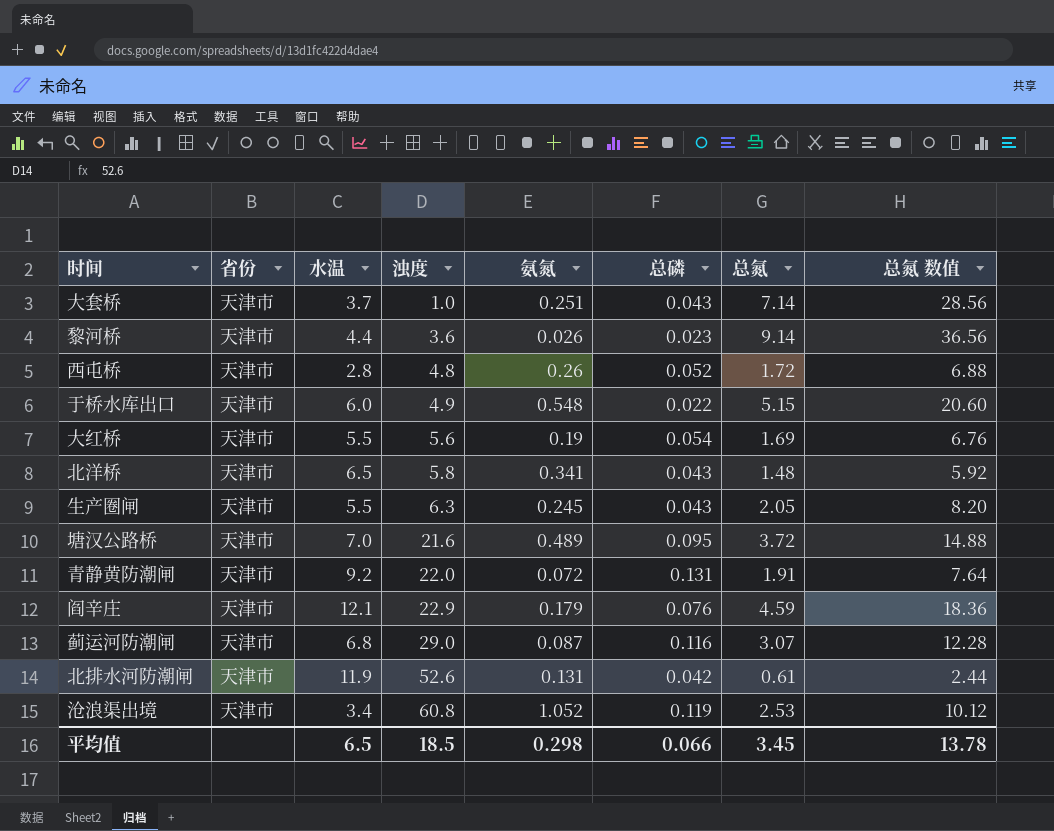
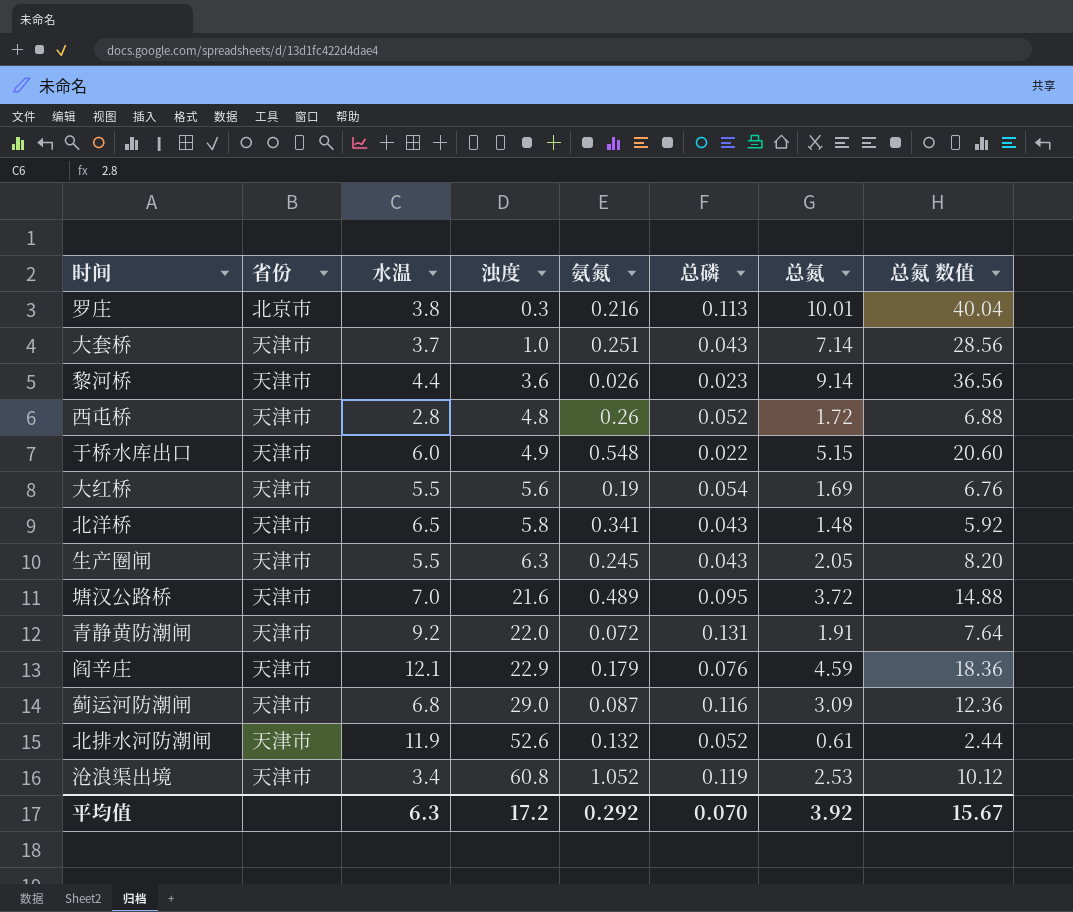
row 罗庄: none -> 北京市 | 3.8 | 0.3 | 0.216 | 0.113 | 10.01 | 40.04
蓟运河防潮闸 | 总氮: 3.07 -> 3.09
蓟运河防潮闸 | 总氮 数值: 12.28 -> 12.36
北排水河防潮闸 | 氨氮: 0.131 -> 0.132
北排水河防潮闸 | 总磷: 0.042 -> 0.052
平均值 | 水温: 6.5 -> 6.3
平均值 | 浊度: 18.5 -> 17.2
平均值 | 氨氮: 0.298 -> 0.292
平均值 | 总磷: 0.066 -> 0.070
平均值 | 总氮: 3.45 -> 3.92
平均值 | 总氮 数值: 13.78 -> 15.67

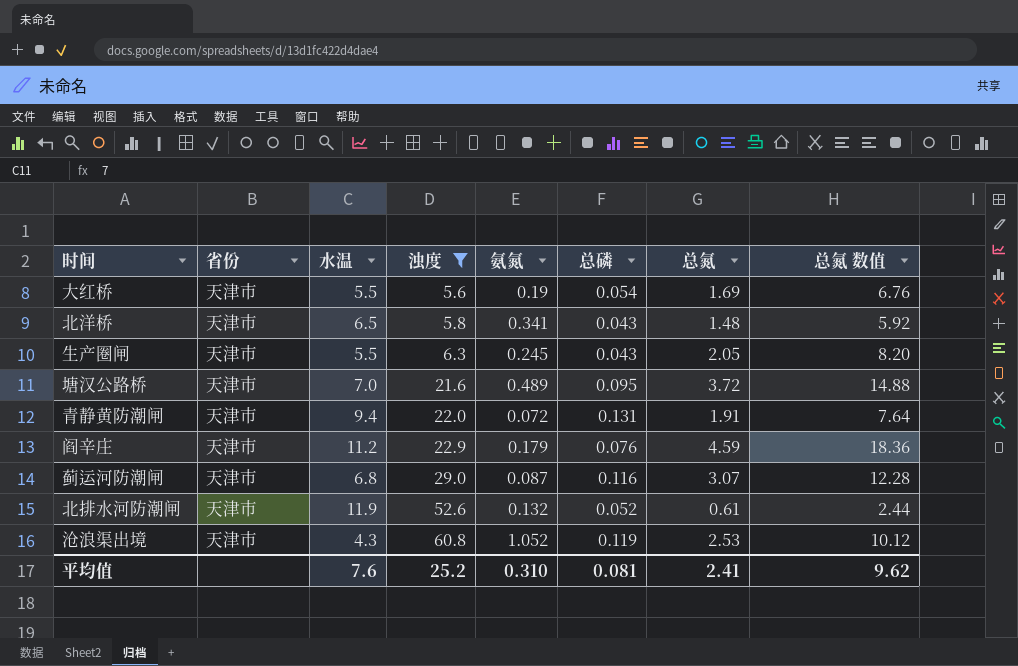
filter: none -> 浊度 >= 5.6
青静黄防潮闸 | 水温: 9.2 -> 9.4
阎辛庄 | 水温: 12.1 -> 11.2
蓟运河防潮闸 | 总氮: 3.09 -> 3.07
蓟运河防潮闸 | 总氮 数值: 12.36 -> 12.28
沧浪渠出境 | 水温: 3.4 -> 4.3
平均值 | 水温: 6.3 -> 7.6
平均值 | 浊度: 17.2 -> 25.2
平均值 | 氨氮: 0.292 -> 0.310
平均值 | 总磷: 0.070 -> 0.081
平均值 | 总氮: 3.92 -> 2.41
平均值 | 总氮 数值: 15.67 -> 9.62

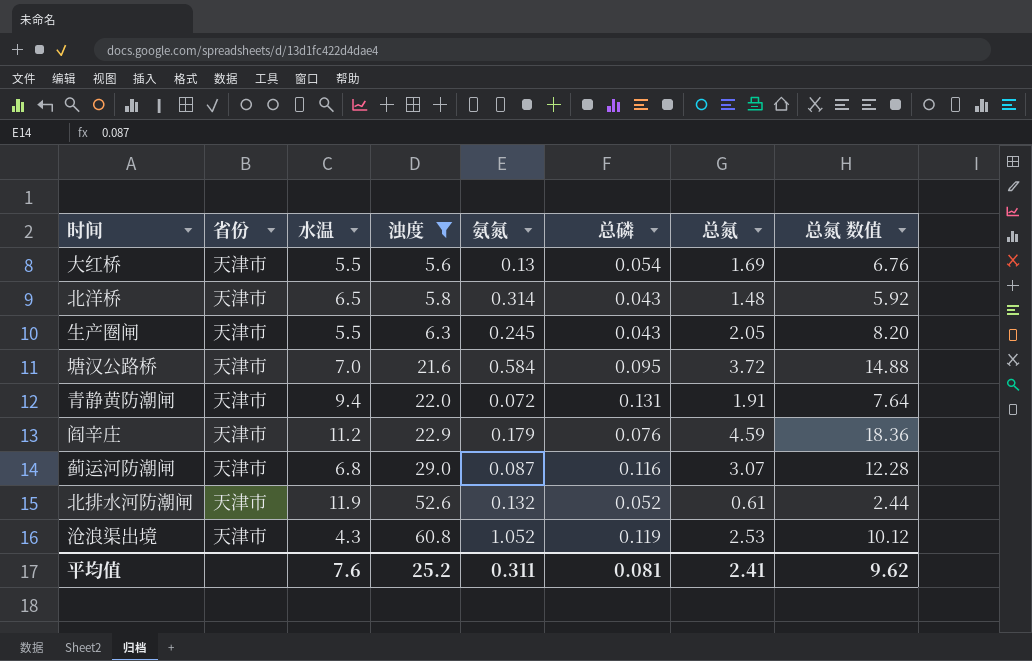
大红桥 | 氨氮: 0.19 -> 0.13
北洋桥 | 氨氮: 0.341 -> 0.314
塘汉公路桥 | 氨氮: 0.489 -> 0.584
平均值 | 氨氮: 0.310 -> 0.311

